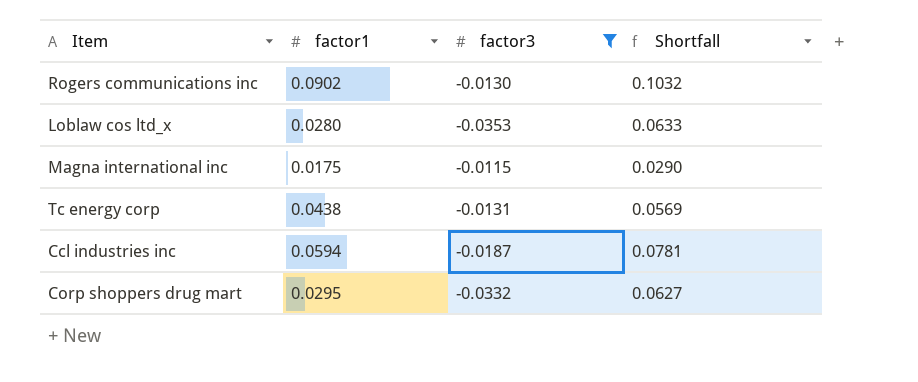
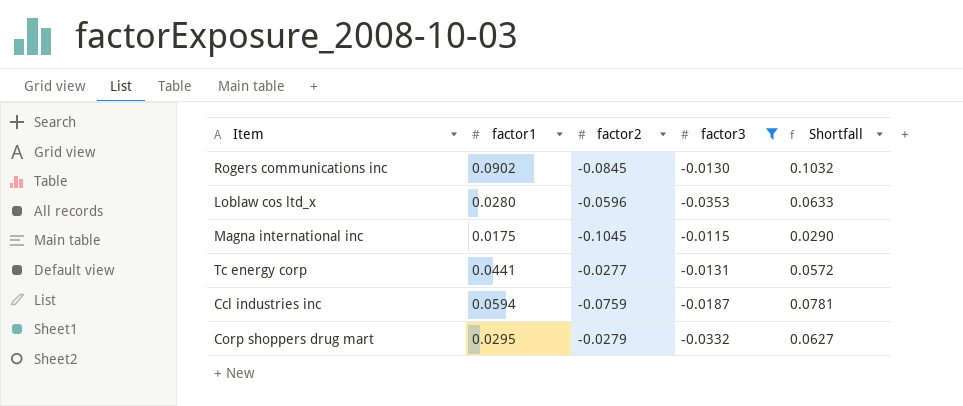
column factor2 | position: none -> 3
Tc energy corp | factor1: 0.0438 -> 0.0441
Tc energy corp | Shortfall: 0.0569 -> 0.0572

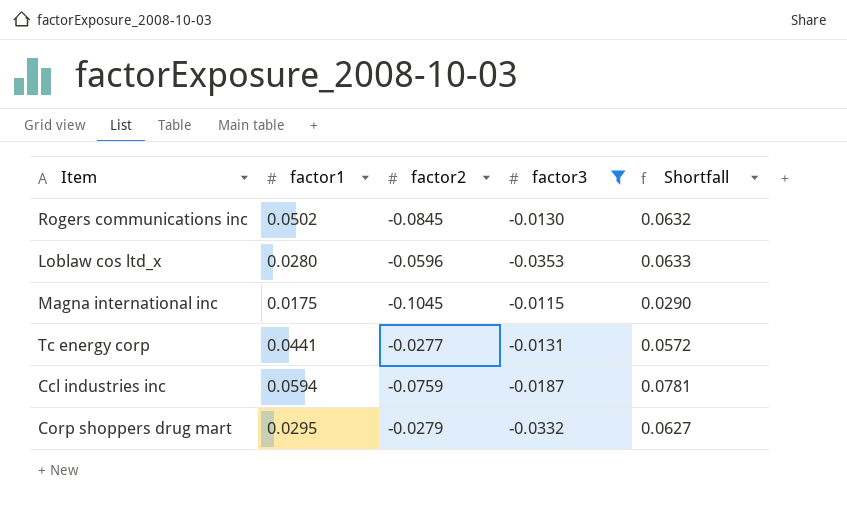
Rogers communications inc | factor1: 0.0902 -> 0.0502
Rogers communications inc | Shortfall: 0.1032 -> 0.0632

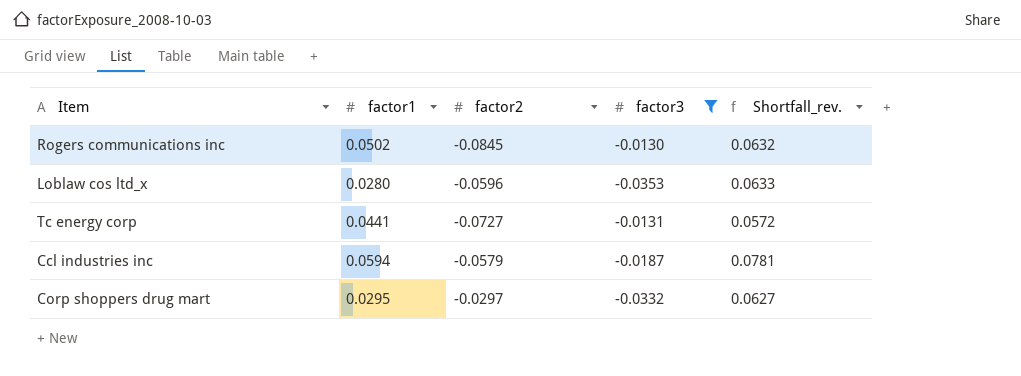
column name: Shortfall -> Shortfall_rev.
row Magna international inc: 0.0175 | -0.1045 | -0.0115 | 0.0290 -> none
Tc energy corp | factor2: -0.0277 -> -0.0727
Ccl industries inc | factor2: -0.0759 -> -0.0579
Corp shoppers drug mart | factor2: -0.0279 -> -0.0297

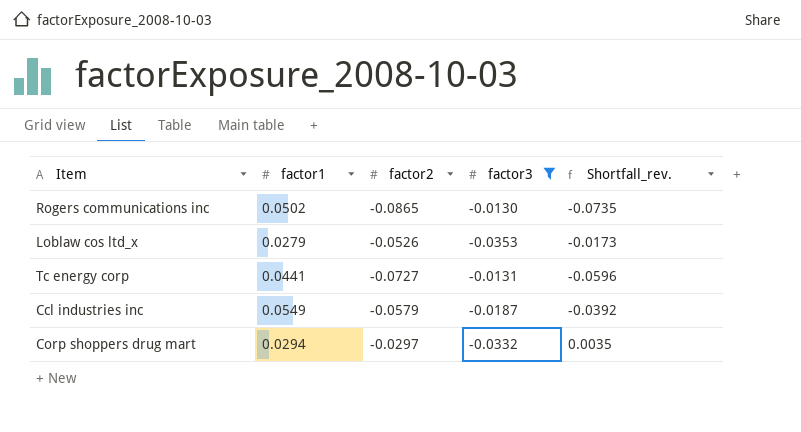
column Shortfall_rev. | formula: [factor1] - [factor3] -> [factor2] - [factor3]
Rogers communications inc | factor2: -0.0845 -> -0.0865
Loblaw cos ltd_x | factor1: 0.0280 -> 0.0279
Loblaw cos ltd_x | factor2: -0.0596 -> -0.0526
Ccl industries inc | factor1: 0.0594 -> 0.0549
Corp shoppers drug mart | factor1: 0.0295 -> 0.0294

